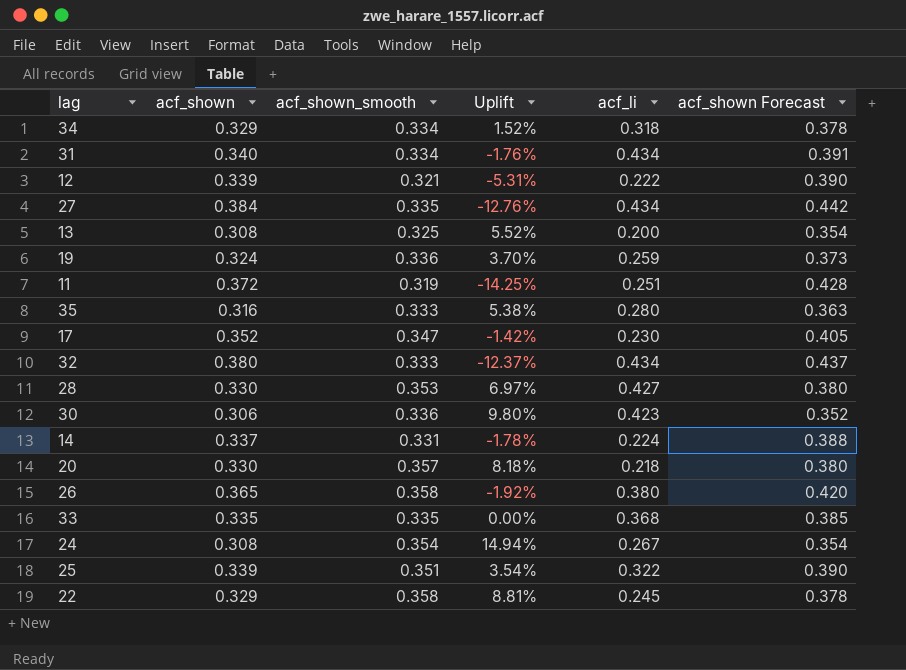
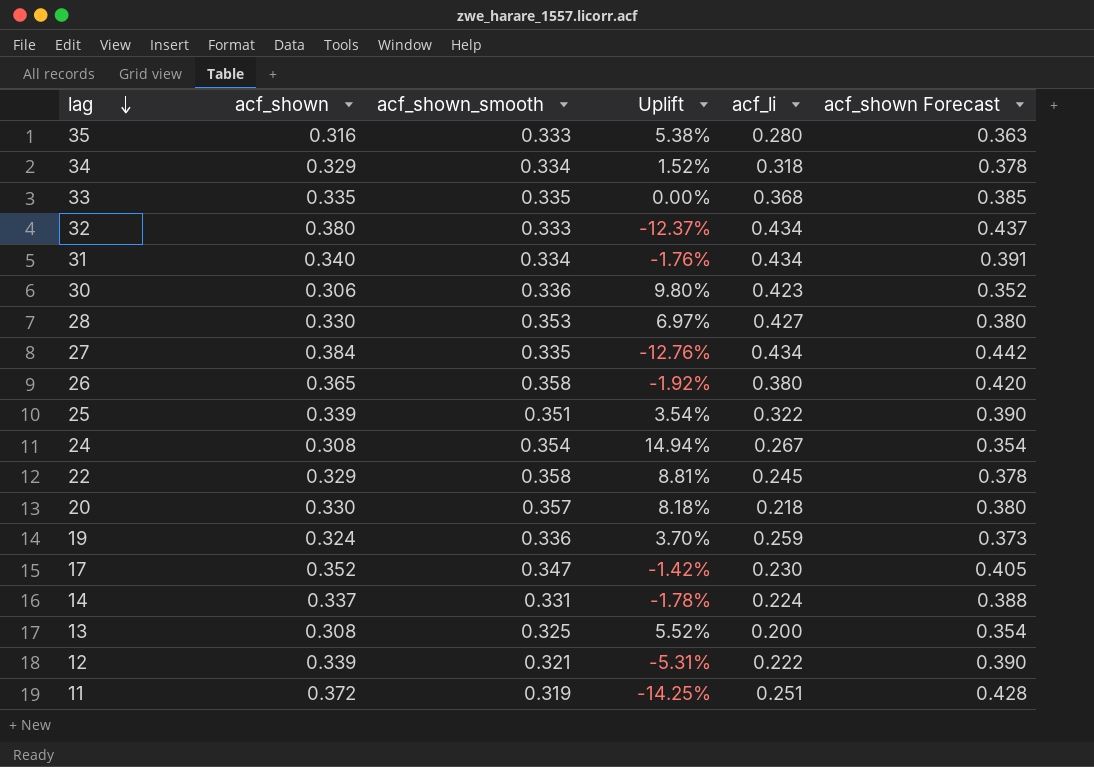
row order: none -> lag descending

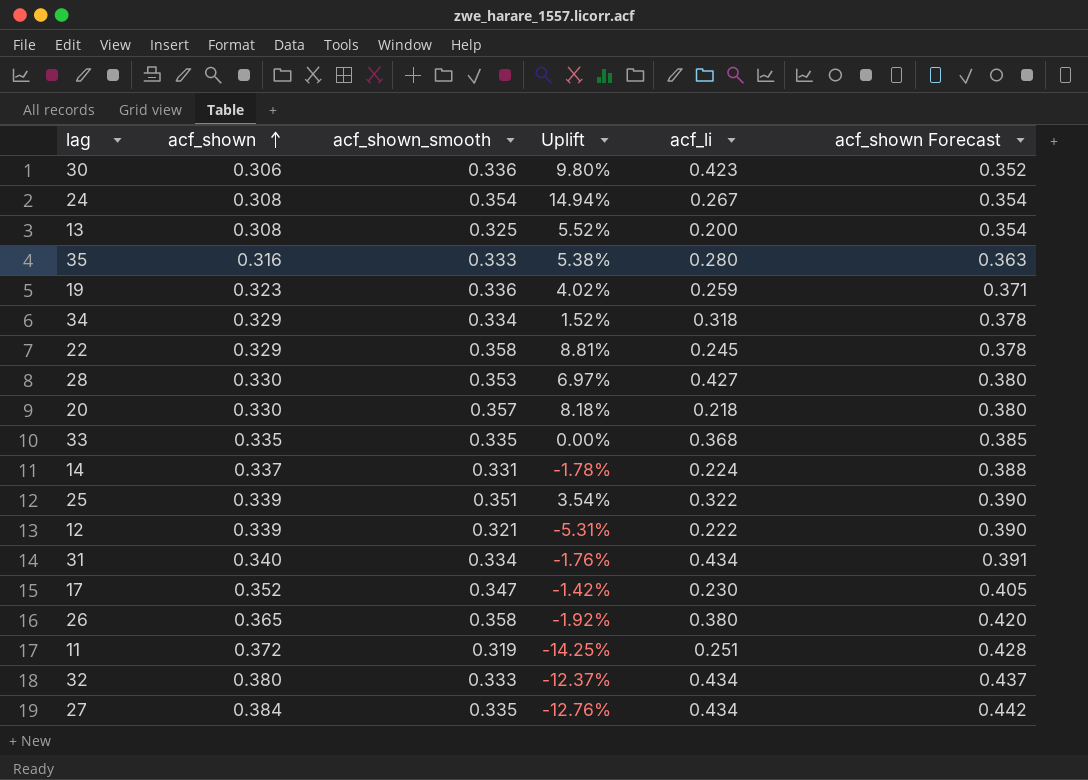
row order: lag descending -> acf_shown ascending
19 | acf_shown: 0.324 -> 0.323
19 | Uplift: 3.70% -> 4.02%
19 | acf_shown Forecast: 0.373 -> 0.371

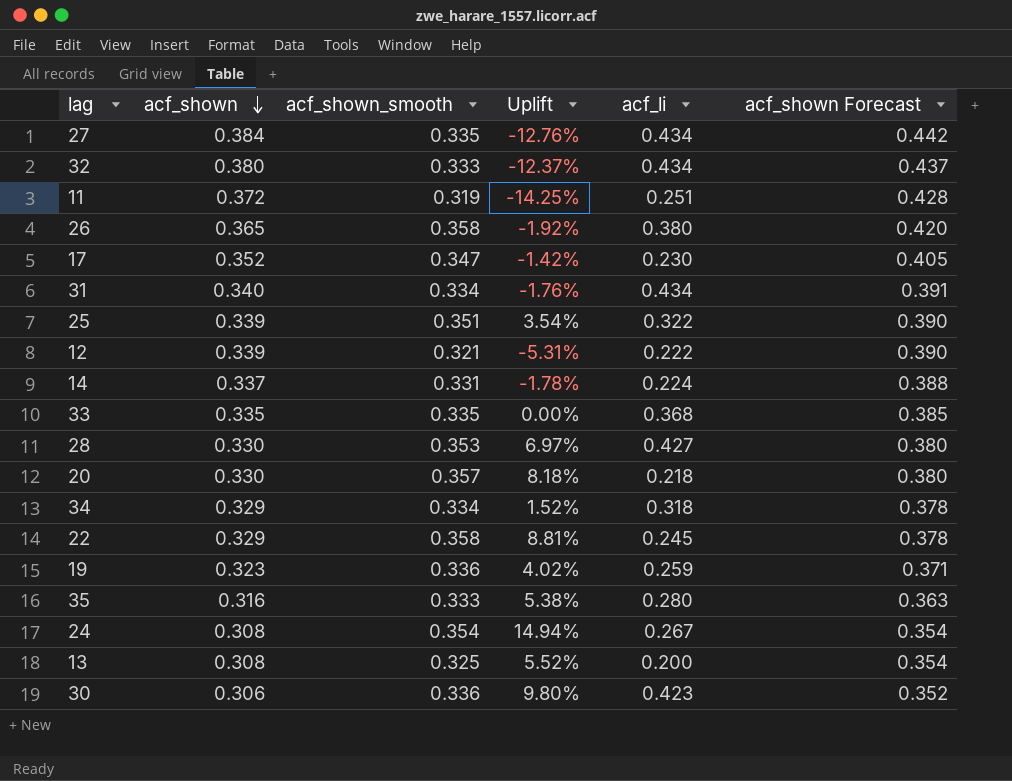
row order: acf_shown ascending -> acf_shown descending

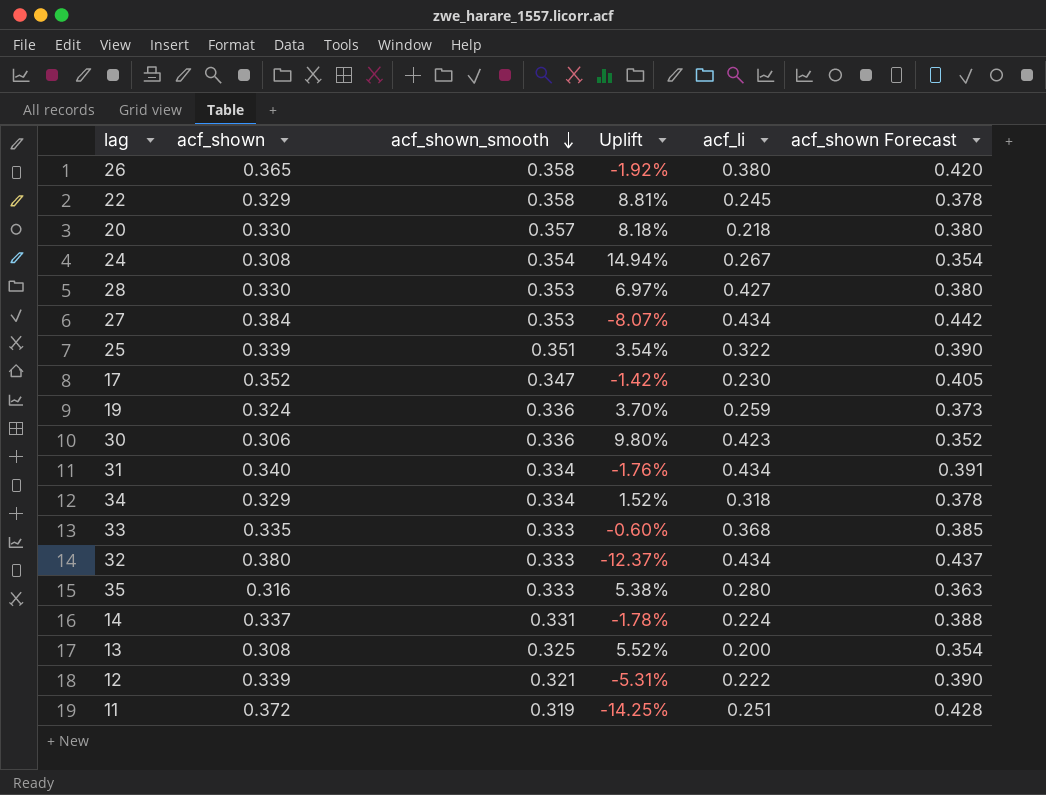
row order: acf_shown descending -> acf_shown_smooth descending
27 | acf_shown_smooth: 0.335 -> 0.353
27 | Uplift: -12.76% -> -8.07%
19 | acf_shown: 0.323 -> 0.324
19 | Uplift: 4.02% -> 3.70%
19 | acf_shown Forecast: 0.371 -> 0.373
33 | acf_shown_smooth: 0.335 -> 0.333
33 | Uplift: 0.00% -> -0.60%

